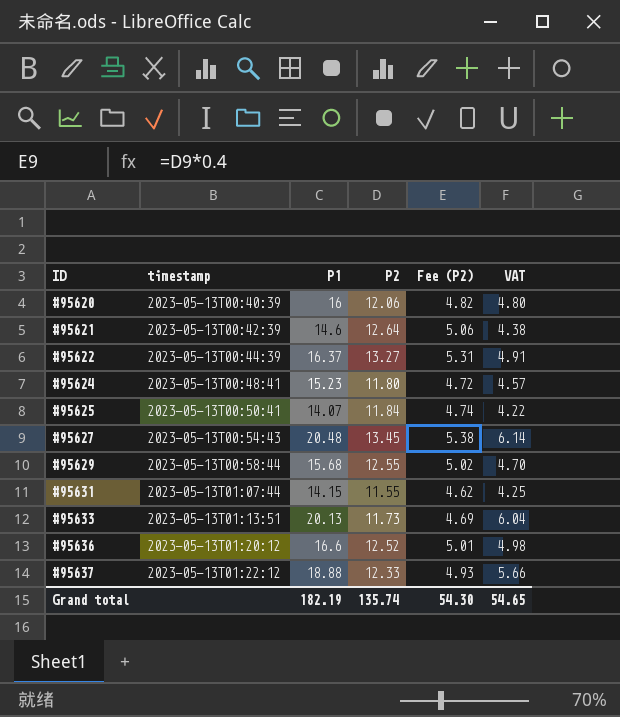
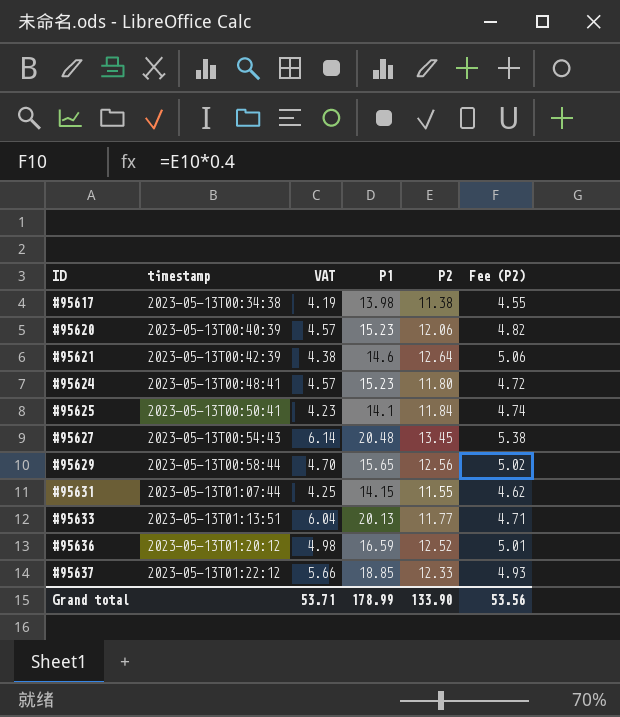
column VAT | position: 6 -> 3
row #95622: 2023-05-13T00:44:39 | 16.37 | 13.27 | 5.31 | 4.91 -> none
row #95617: none -> 2023-05-13T00:34:38 | 4.19 | 13.98 | 11.38 | 4.55
#95620 | VAT: 4.80 -> 4.57
#95620 | P1: 16 -> 15.23
#95625 | VAT: 4.22 -> 4.23
#95625 | P1: 14.07 -> 14.1
#95629 | P1: 15.68 -> 15.65
#95629 | P2: 12.55 -> 12.56
#95633 | P2: 11.73 -> 11.77
#95633 | Fee (P2): 4.69 -> 4.71
#95636 | P1: 16.6 -> 16.59
#95637 | P1: 18.88 -> 18.85
Grand total | VAT: 54.65 -> 53.71
Grand total | P1: 182.19 -> 178.99
Grand total | P2: 135.74 -> 133.90
Grand total | Fee (P2): 54.30 -> 53.56

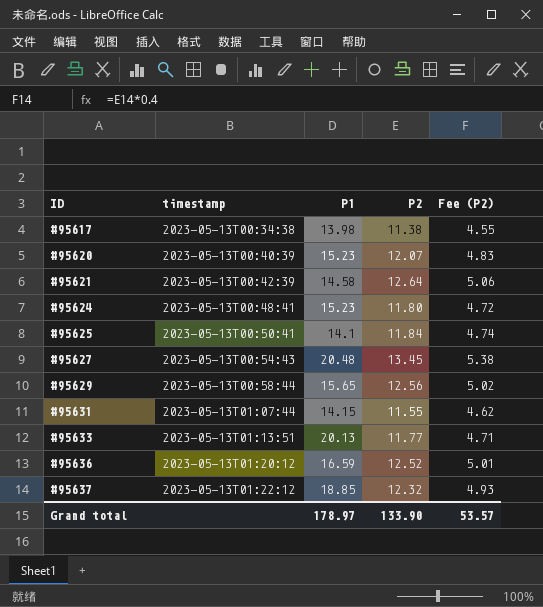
column VAT | formula: [P1] * 0.3 -> none
#95620 | P2: 12.06 -> 12.07
#95620 | Fee (P2): 4.82 -> 4.83
#95621 | P1: 14.6 -> 14.58
#95637 | P2: 12.33 -> 12.32
Grand total | P1: 178.99 -> 178.97
Grand total | Fee (P2): 53.56 -> 53.57

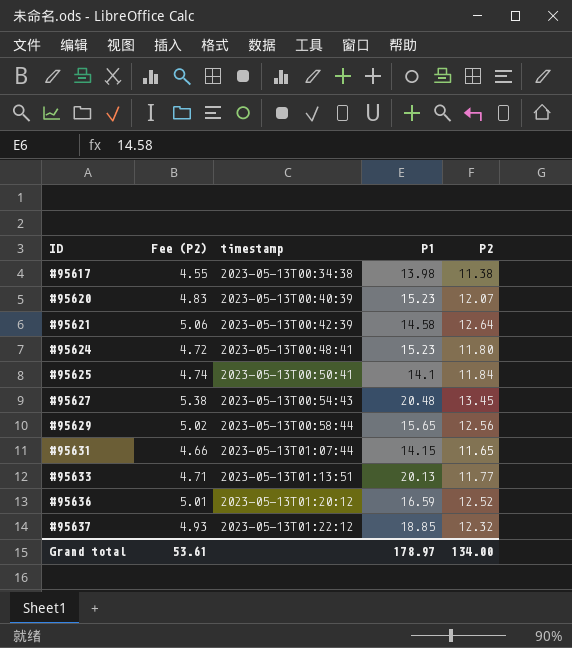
column Fee (P2) | position: 5 -> 2
#95631 | Fee (P2): 4.62 -> 4.66
#95631 | P2: 11.55 -> 11.65
Grand total | Fee (P2): 53.57 -> 53.61
Grand total | P2: 133.90 -> 134.00

